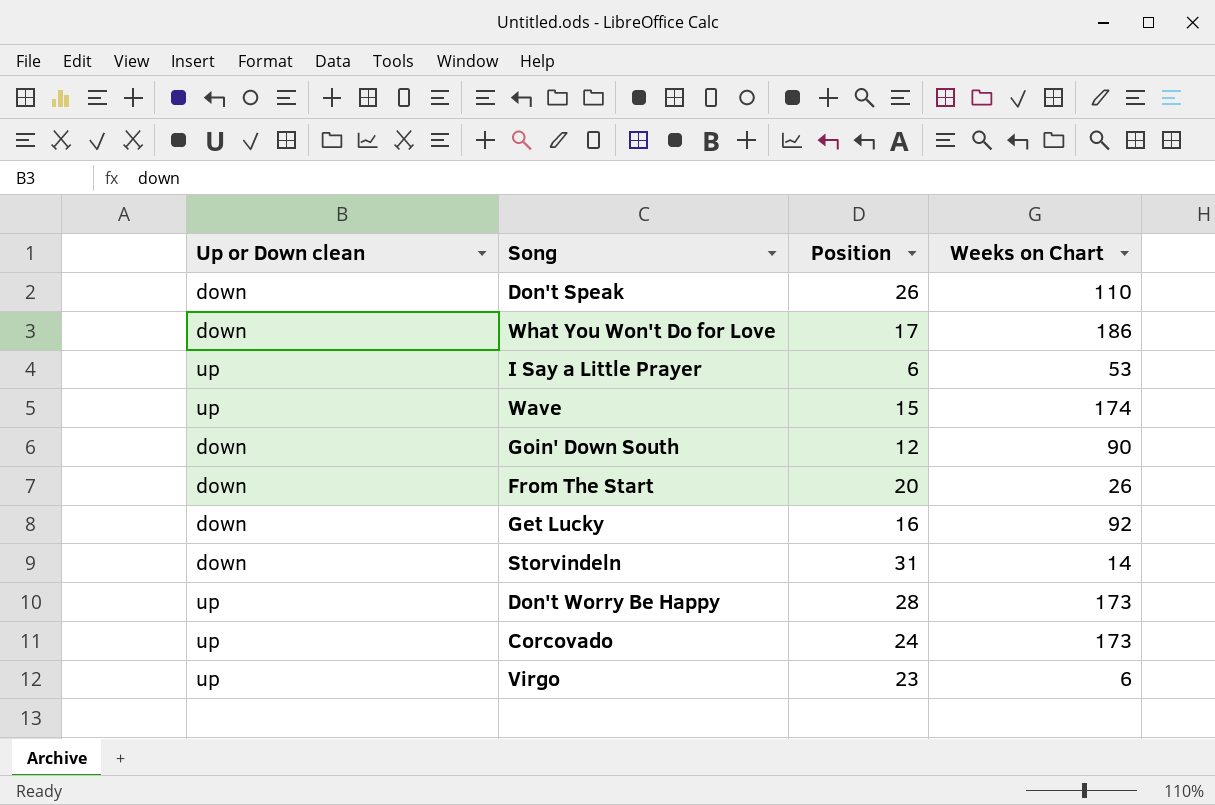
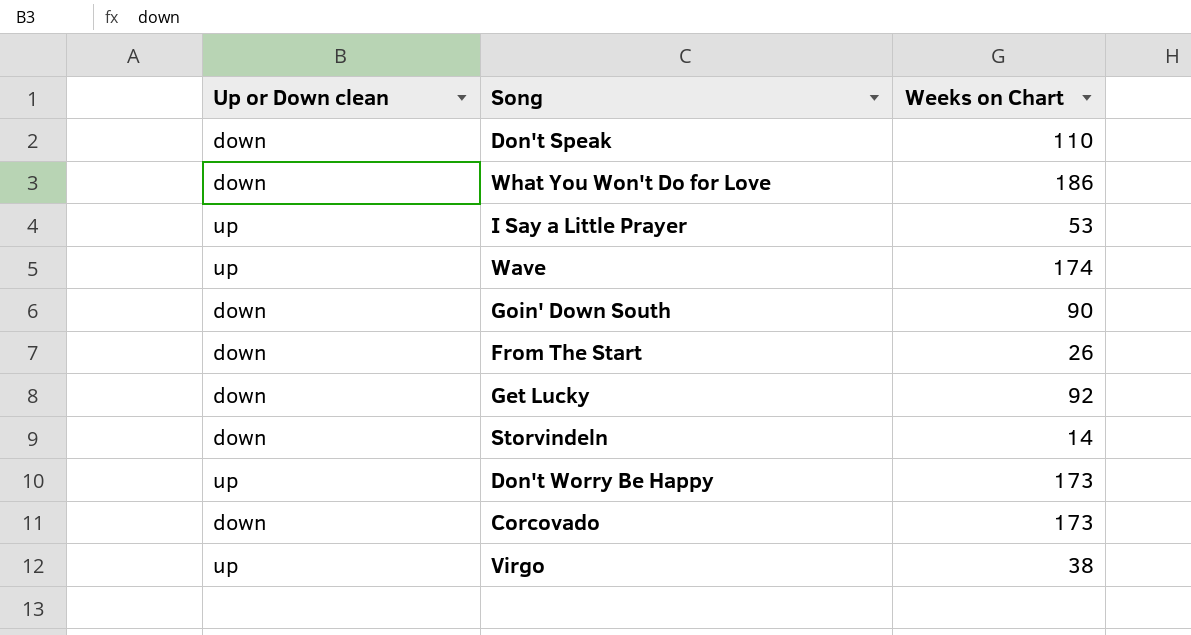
column Position | position: 3 -> none
Corcovado | Up or Down clean: up -> down
Virgo | Weeks on Chart: 6 -> 38

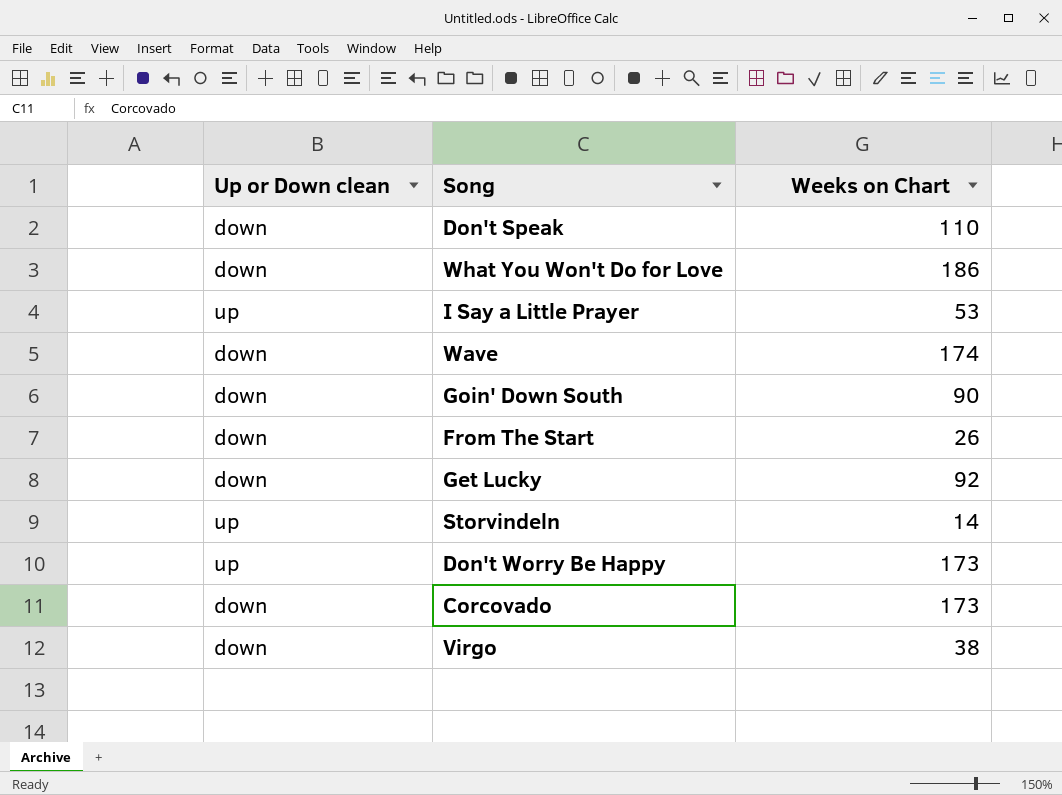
Wave | Up or Down clean: up -> down
Storvindeln | Up or Down clean: down -> up
Virgo | Up or Down clean: up -> down

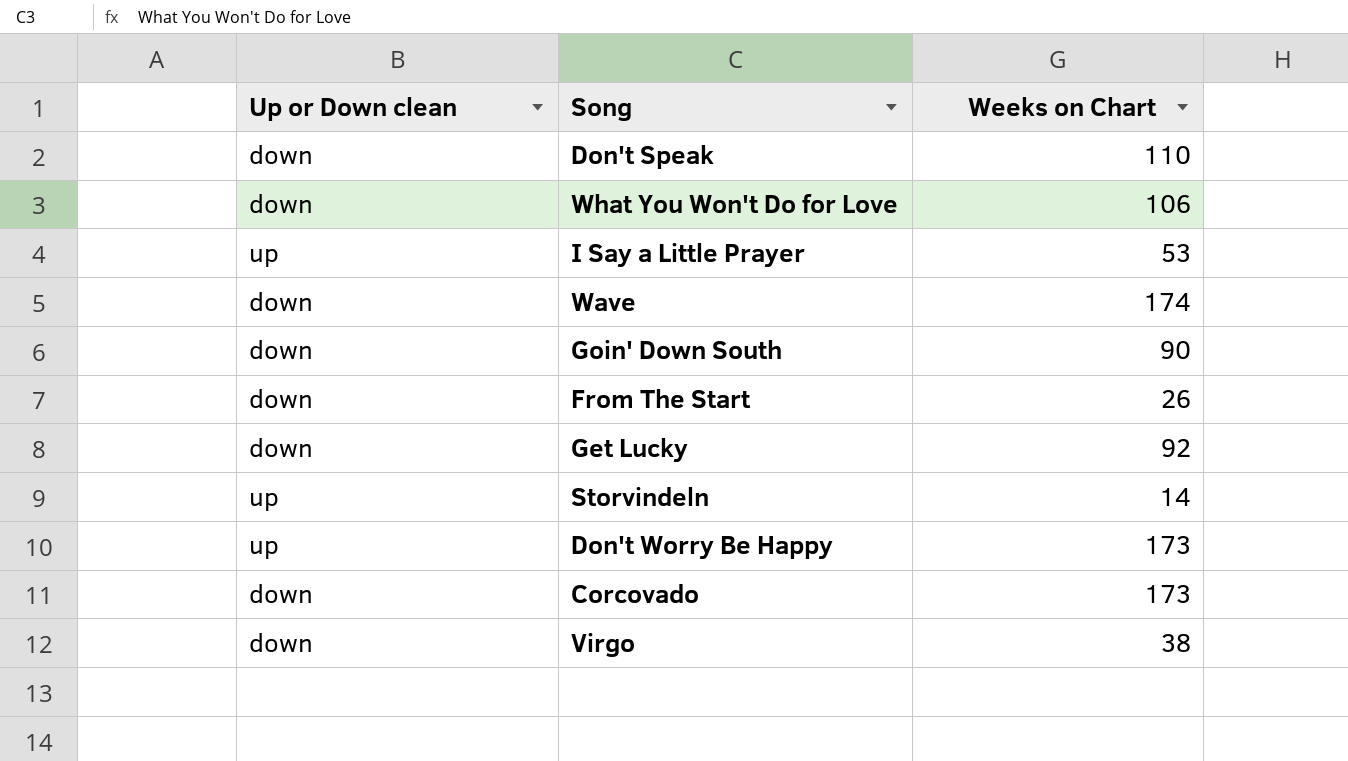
What You Won't Do for Love | Weeks on Chart: 186 -> 106

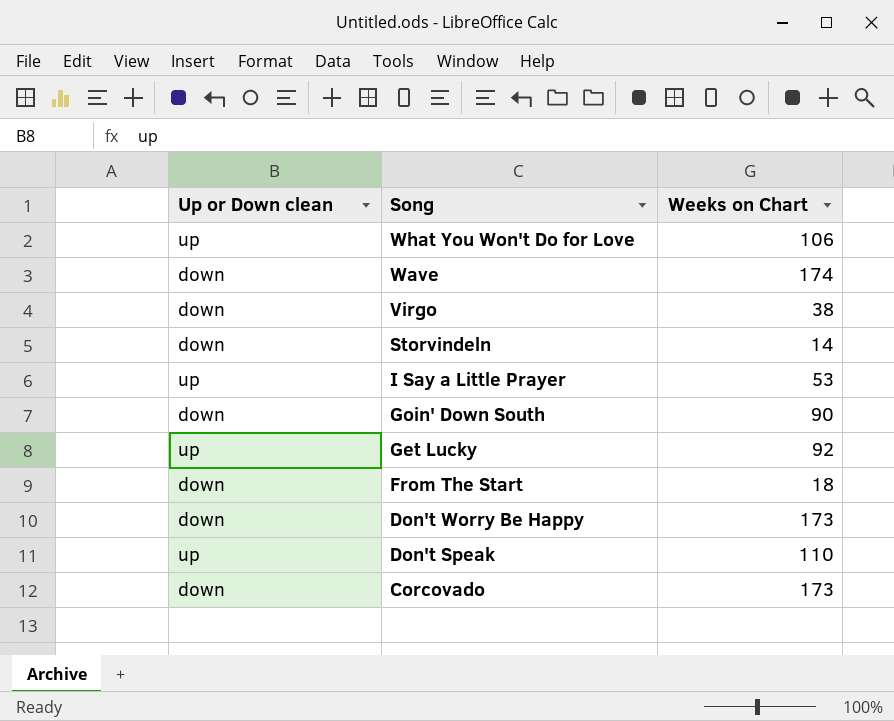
row order: none -> Song descending
What You Won't Do for Love | Up or Down clean: down -> up
Storvindeln | Up or Down clean: up -> down
Get Lucky | Up or Down clean: down -> up
From The Start | Weeks on Chart: 26 -> 18
Don't Worry Be Happy | Up or Down clean: up -> down
Don't Speak | Up or Down clean: down -> up

